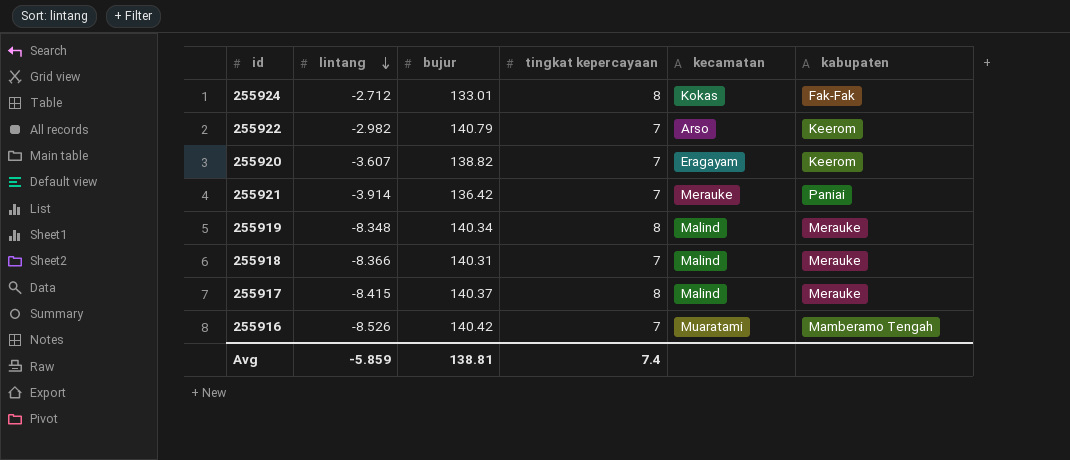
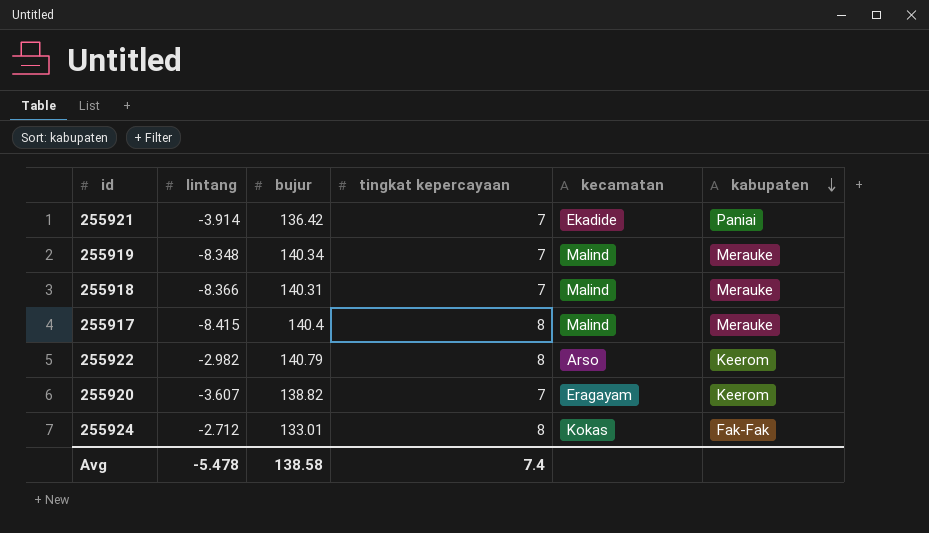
row order: lintang descending -> kabupaten descending
row 255916: -8.526 | 140.42 | 7 | Muaratami | Mamberamo Tengah -> none
255921 | kecamatan: Merauke -> Ekadide
255919 | tingkat kepercayaan: 8 -> 7
255917 | bujur: 140.37 -> 140.4
255922 | tingkat kepercayaan: 7 -> 8
Avg | lintang: -5.859 -> -5.478
Avg | bujur: 138.81 -> 138.58

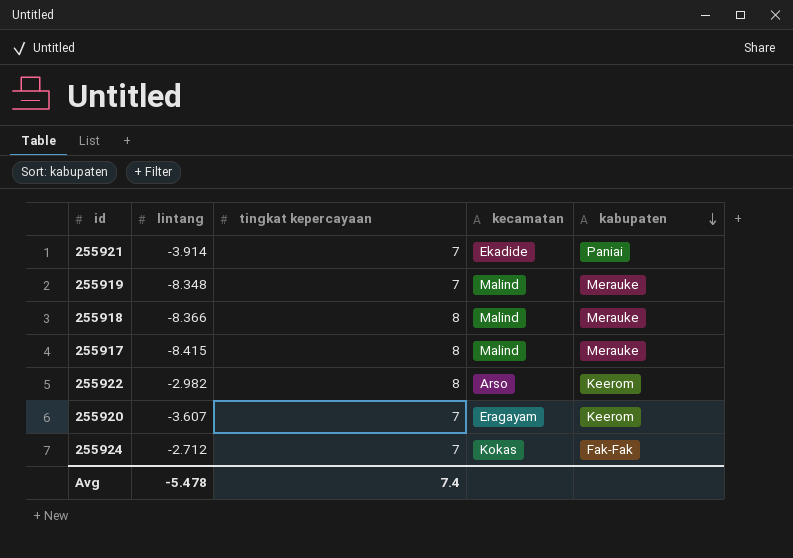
column bujur | position: 3 -> none
255918 | tingkat kepercayaan: 7 -> 8
255924 | tingkat kepercayaan: 8 -> 7

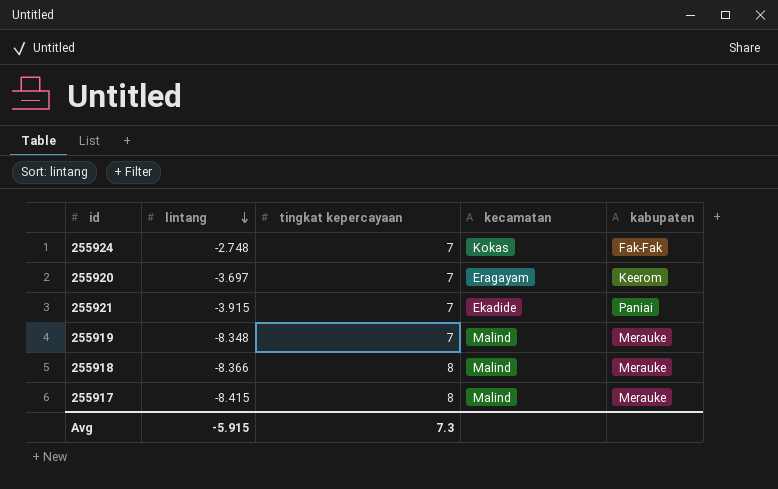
row order: kabupaten descending -> lintang descending
row 255922: -2.982 | 8 | Arso | Keerom -> none
255924 | lintang: -2.712 -> -2.748
255920 | lintang: -3.607 -> -3.697
255921 | lintang: -3.914 -> -3.915
Avg | lintang: -5.478 -> -5.915
Avg | tingkat kepercayaan: 7.4 -> 7.3

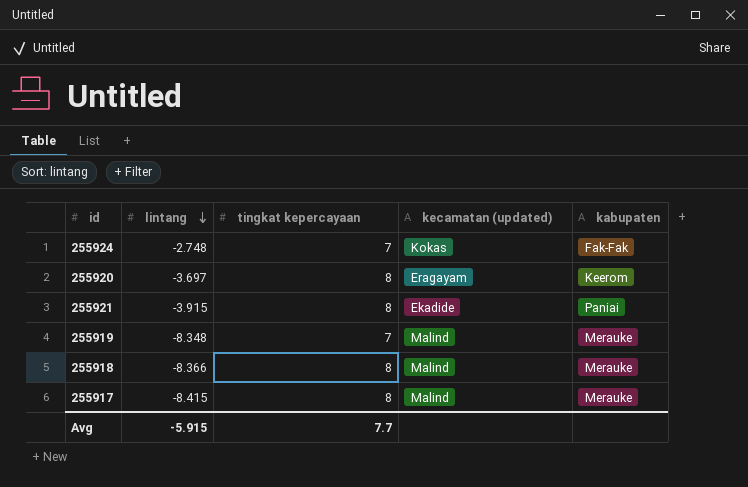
column name: kecamatan -> kecamatan (updated)
255920 | tingkat kepercayaan: 7 -> 8
255921 | tingkat kepercayaan: 7 -> 8
Avg | tingkat kepercayaan: 7.3 -> 7.7

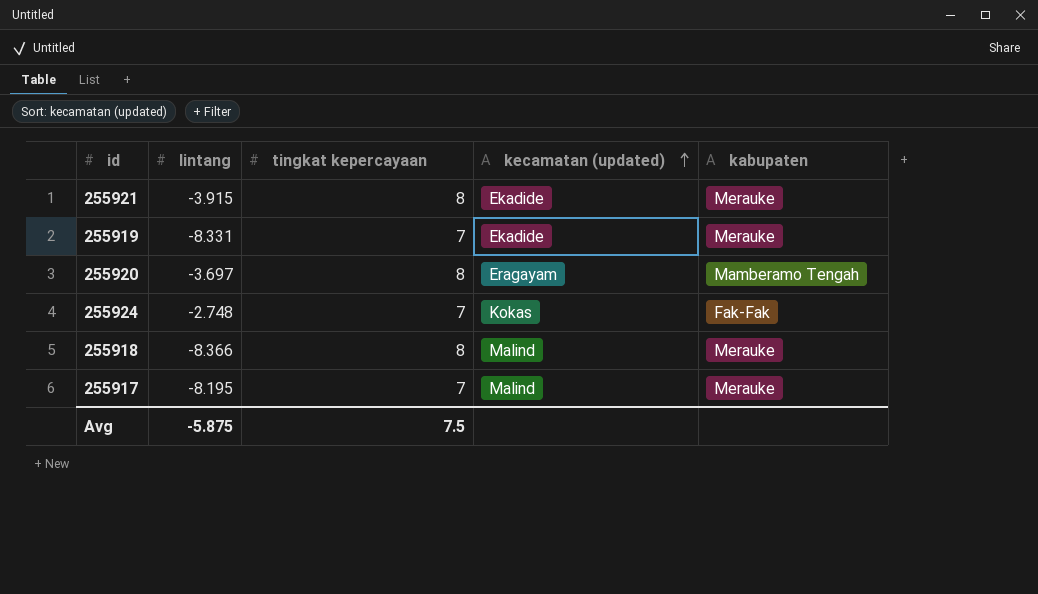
row order: lintang descending -> kecamatan (updated) ascending
255921 | kabupaten: Paniai -> Merauke
255919 | lintang: -8.348 -> -8.331
255919 | kecamatan (updated): Malind -> Ekadide
255920 | kabupaten: Keerom -> Mamberamo Tengah
255917 | lintang: -8.415 -> -8.195
255917 | tingkat kepercayaan: 8 -> 7
Avg | lintang: -5.915 -> -5.875
Avg | tingkat kepercayaan: 7.7 -> 7.5

